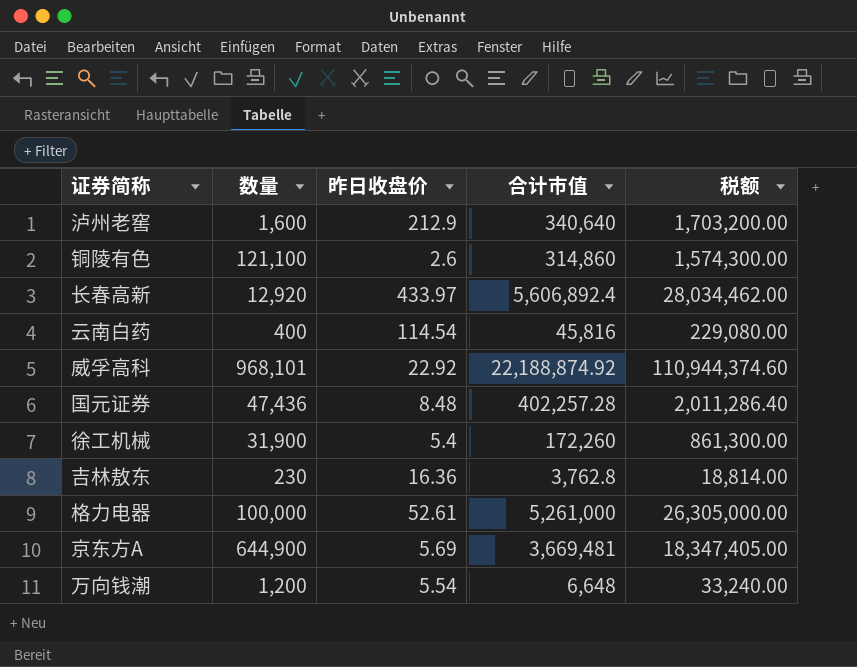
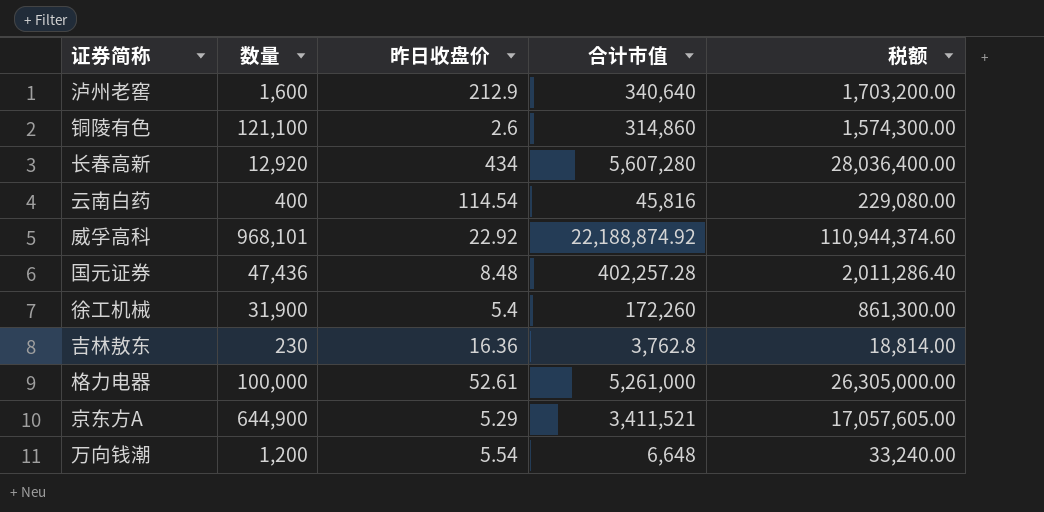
长春高新 | 昨日收盘价: 433.97 -> 434
长春高新 | 合计市值: 5,606,892.4 -> 5,607,280
长春高新 | 税额: 28,034,462.00 -> 28,036,400.00
京东方A | 昨日收盘价: 5.69 -> 5.29
京东方A | 合计市值: 3,669,481 -> 3,411,521
京东方A | 税额: 18,347,405.00 -> 17,057,605.00

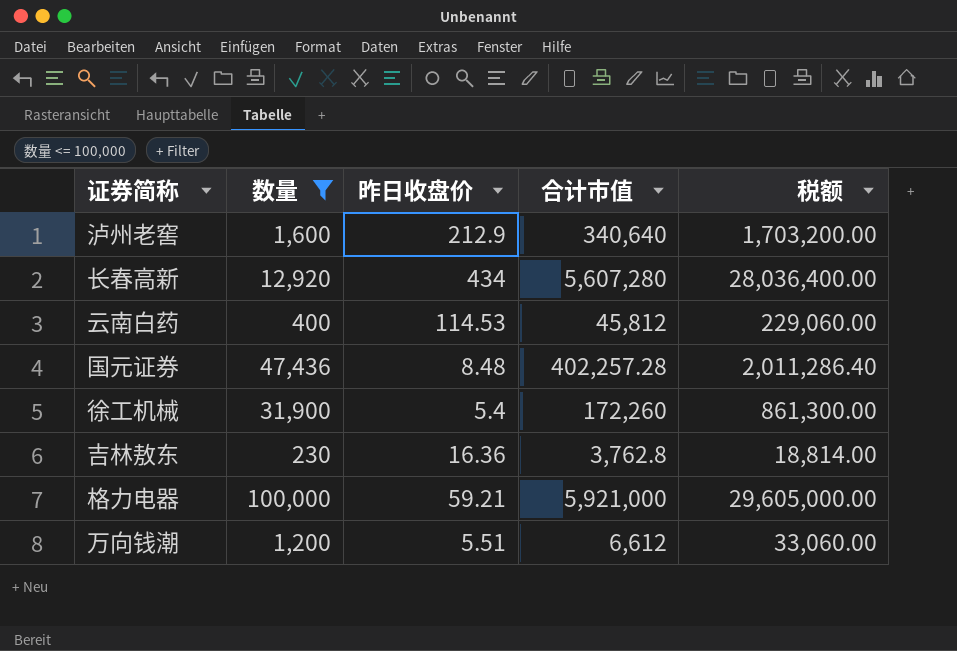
filter: none -> 数量 <= 100,000
云南白药 | 昨日收盘价: 114.54 -> 114.53
云南白药 | 合计市值: 45,816 -> 45,812
云南白药 | 税额: 229,080.00 -> 229,060.00
格力电器 | 昨日收盘价: 52.61 -> 59.21
格力电器 | 合计市值: 5,261,000 -> 5,921,000
格力电器 | 税额: 26,305,000.00 -> 29,605,000.00
万向钱潮 | 昨日收盘价: 5.54 -> 5.51
万向钱潮 | 合计市值: 6,648 -> 6,612
万向钱潮 | 税额: 33,240.00 -> 33,060.00

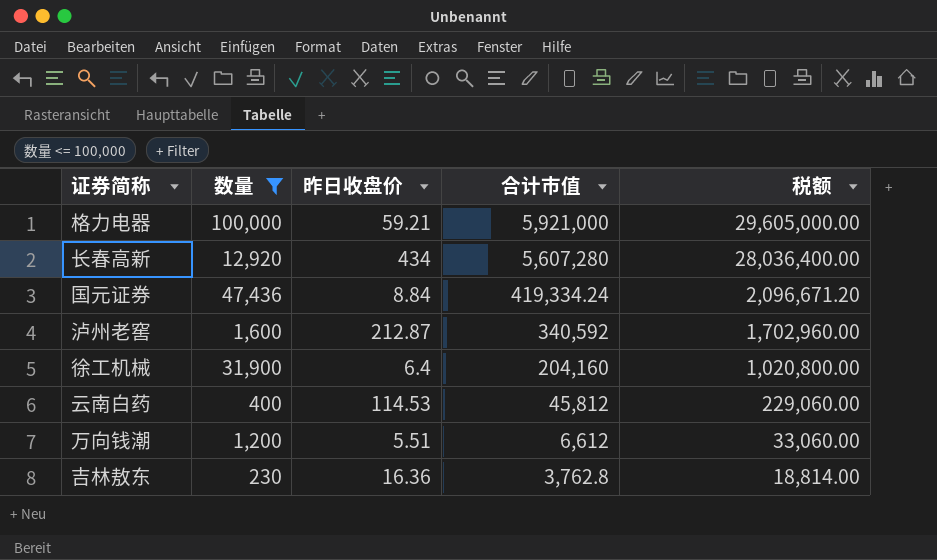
row order: none -> 合计市值 descending
国元证券 | 昨日收盘价: 8.48 -> 8.84
国元证券 | 合计市值: 402,257.28 -> 419,334.24
国元证券 | 税额: 2,011,286.40 -> 2,096,671.20
泸州老窖 | 昨日收盘价: 212.9 -> 212.87
泸州老窖 | 合计市值: 340,640 -> 340,592
泸州老窖 | 税额: 1,703,200.00 -> 1,702,960.00
徐工机械 | 昨日收盘价: 5.4 -> 6.4
徐工机械 | 合计市值: 172,260 -> 204,160
徐工机械 | 税额: 861,300.00 -> 1,020,800.00

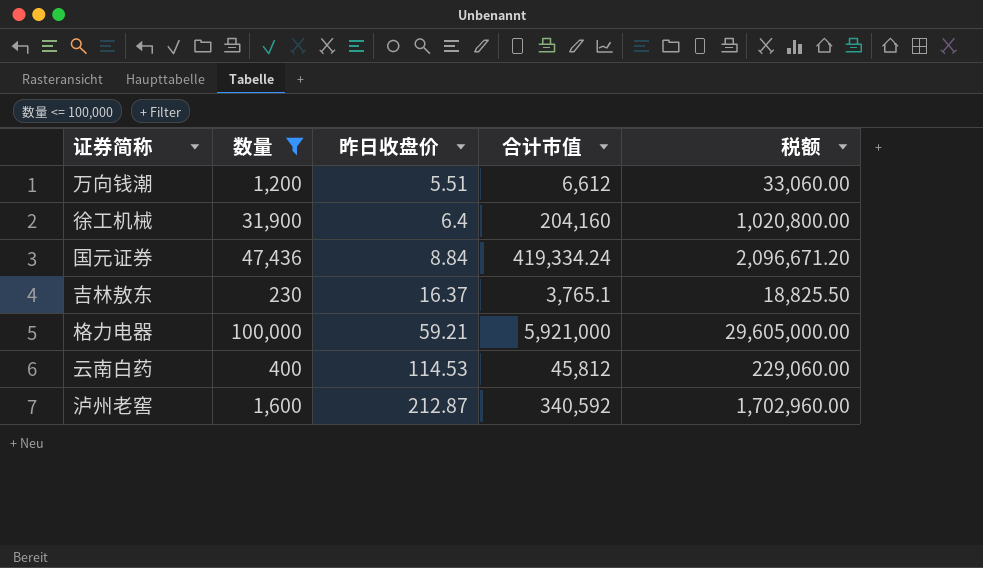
row order: 合计市值 descending -> 昨日收盘价 ascending
row 长春高新: 12,920 | 434 | 5,607,280 | 28,036,400.00 -> none
吉林敖东 | 昨日收盘价: 16.36 -> 16.37
吉林敖东 | 合计市值: 3,762.8 -> 3,765.1
吉林敖东 | 税额: 18,814.00 -> 18,825.50

